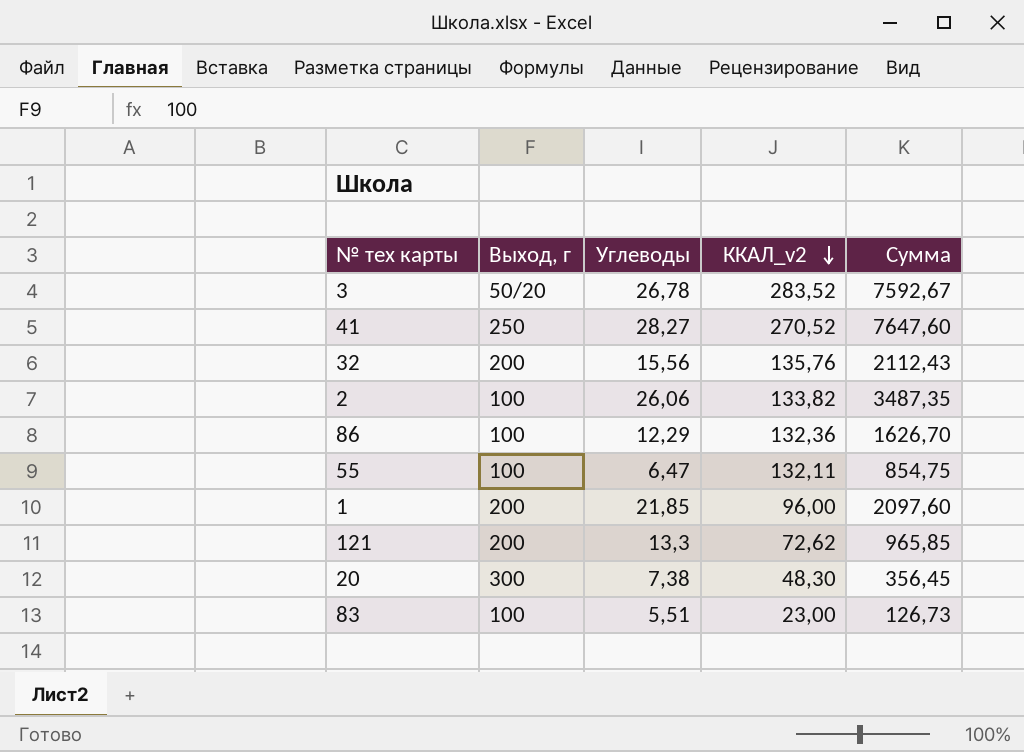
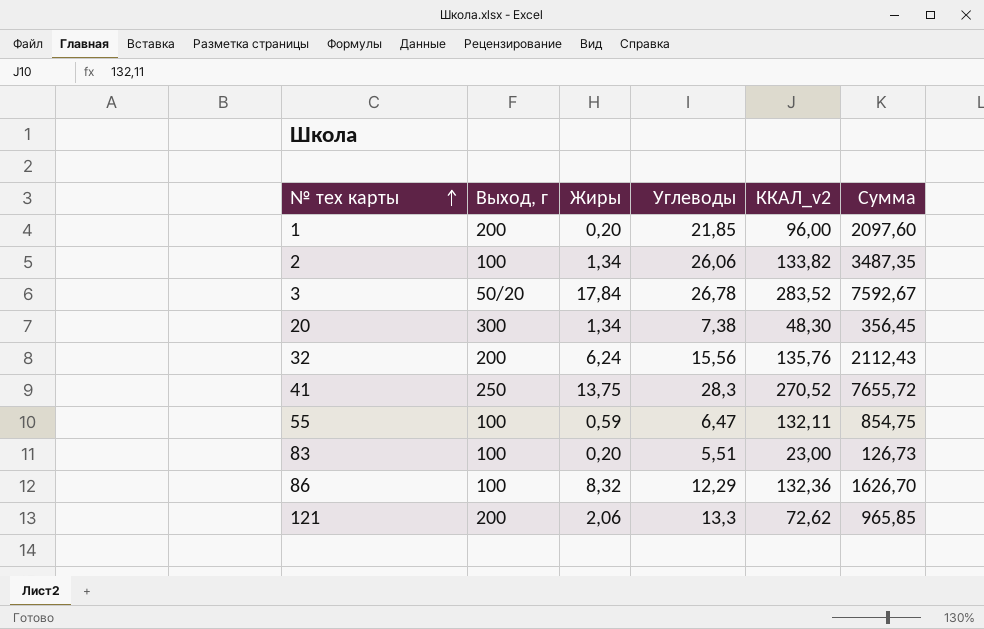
row order: ККАЛ_v2 descending -> № тех карты ascending
column Жиры | position: none -> 3
41 | Углеводы: 28,27 -> 28,3
41 | Сумма: 7647,60 -> 7655,72

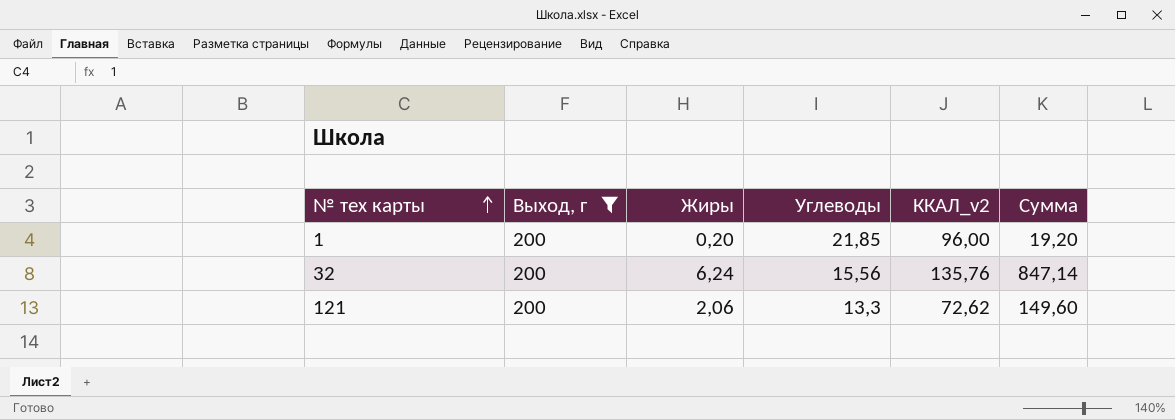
filter: none -> Выход, г = 200
column Сумма | formula: [Углеводы] * [ККАЛ_v2] -> [Жиры] * [ККАЛ_v2]

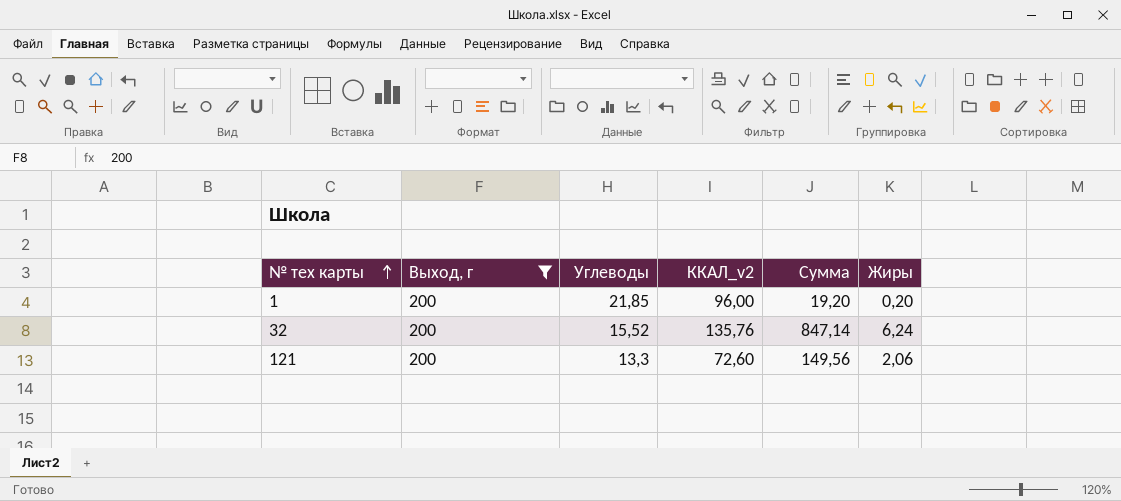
column Жиры | position: 3 -> 6
32 | Углеводы: 15,56 -> 15,52
121 | ККАЛ_v2: 72,62 -> 72,60
121 | Сумма: 149,60 -> 149,56

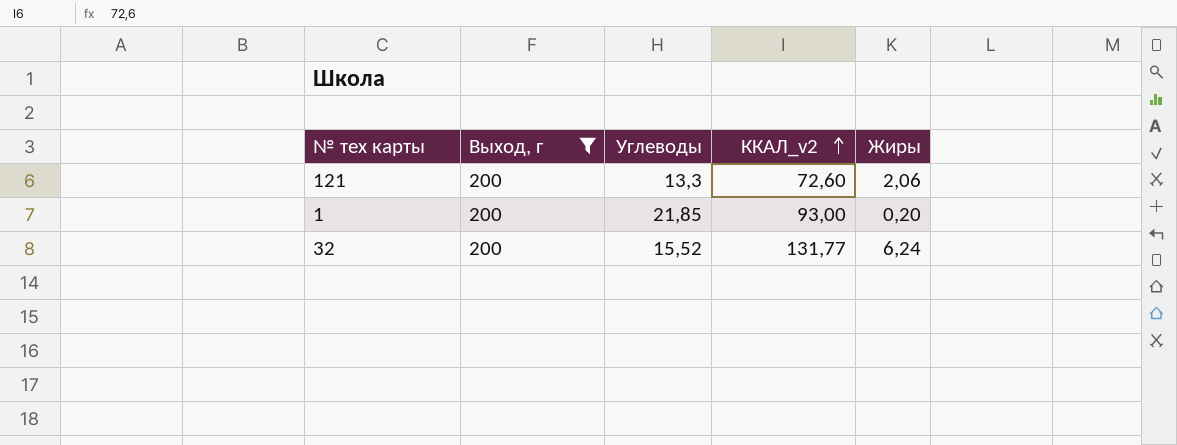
row order: № тех карты ascending -> ККАЛ_v2 ascending
column Сумма | formula: [ККАЛ_v2] * [Жиры] -> none
1 | ККАЛ_v2: 96,00 -> 93,00
32 | ККАЛ_v2: 135,76 -> 131,77

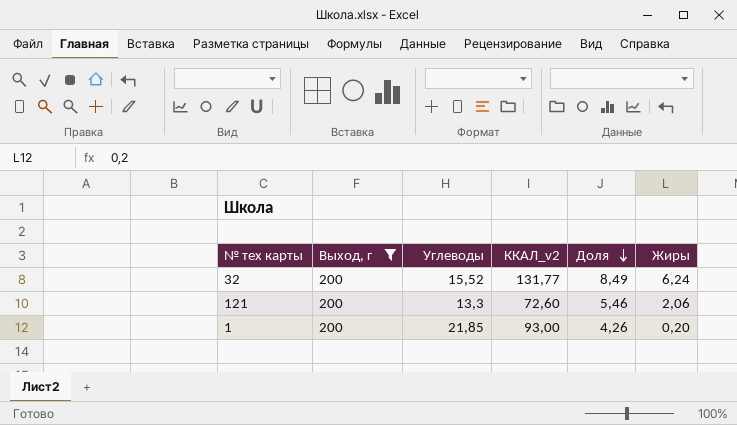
row order: ККАЛ_v2 ascending -> Доля descending
column Доля | formula: none -> [ККАЛ_v2] / [Углеводы]

